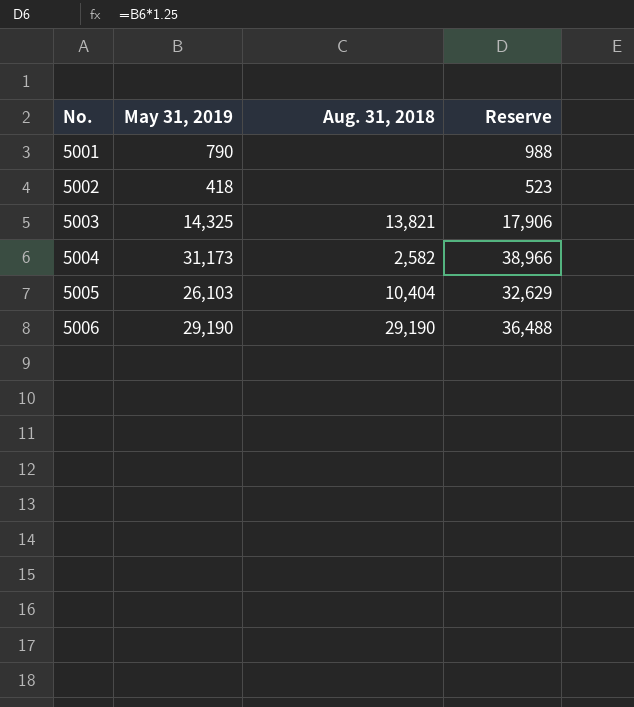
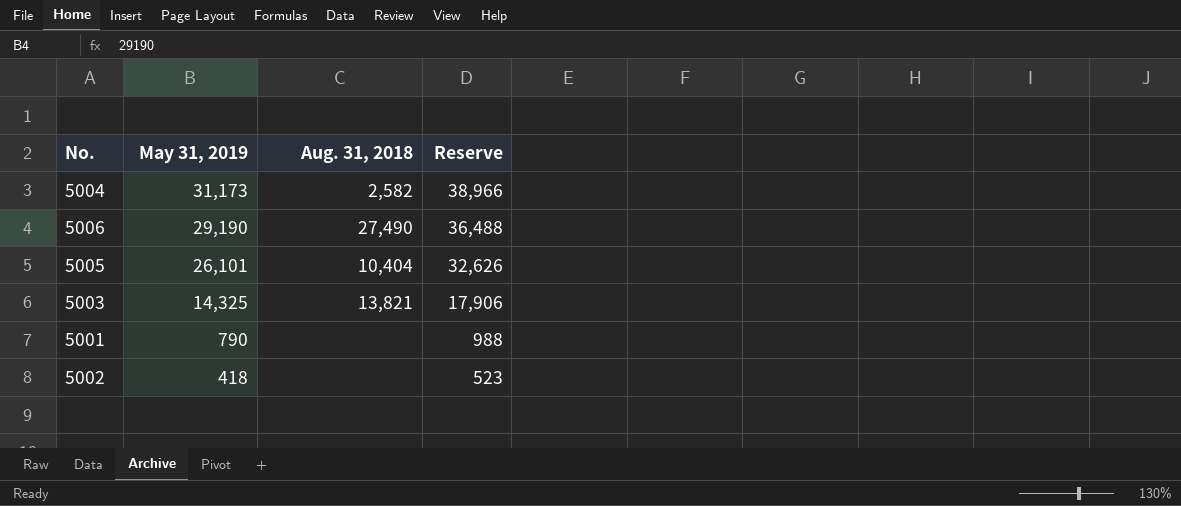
row order: No. ascending -> May 31, 2019 descending
5006 | Aug. 31, 2018: 29,190 -> 27,490
5005 | May 31, 2019: 26,103 -> 26,101
5005 | Reserve: 32,629 -> 32,626

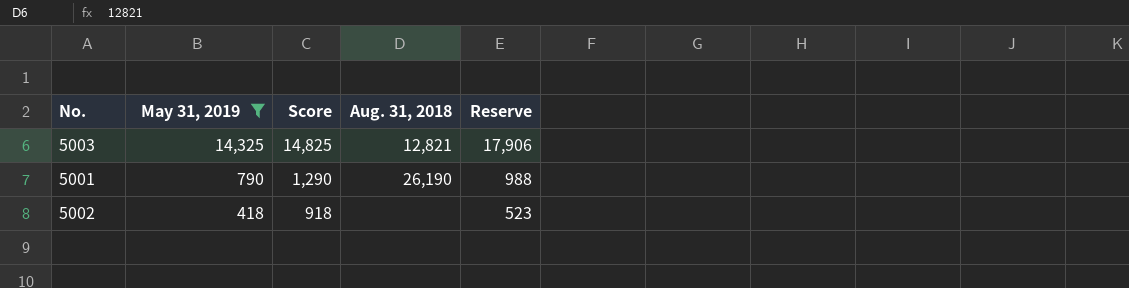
filter: none -> May 31, 2019 <= 14,325
column Score | formula: none -> [May 31, 2019] + 500
5003 | Aug. 31, 2018: 13,821 -> 12,821
5001 | Aug. 31, 2018: none -> 26,190

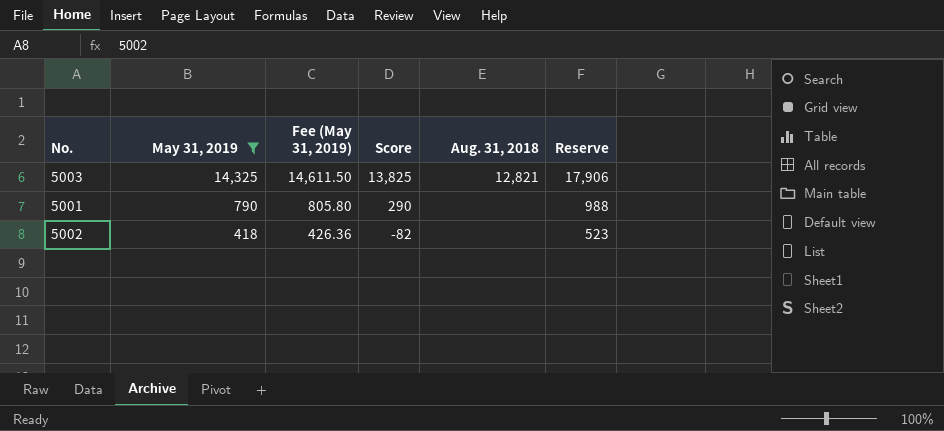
column Fee (May 31, 2019) | formula: none -> [May 31, 2019] * 1.02
column Score | formula: [May 31, 2019] + 500 -> [May 31, 2019] - 500
5001 | Aug. 31, 2018: 26,190 -> none

